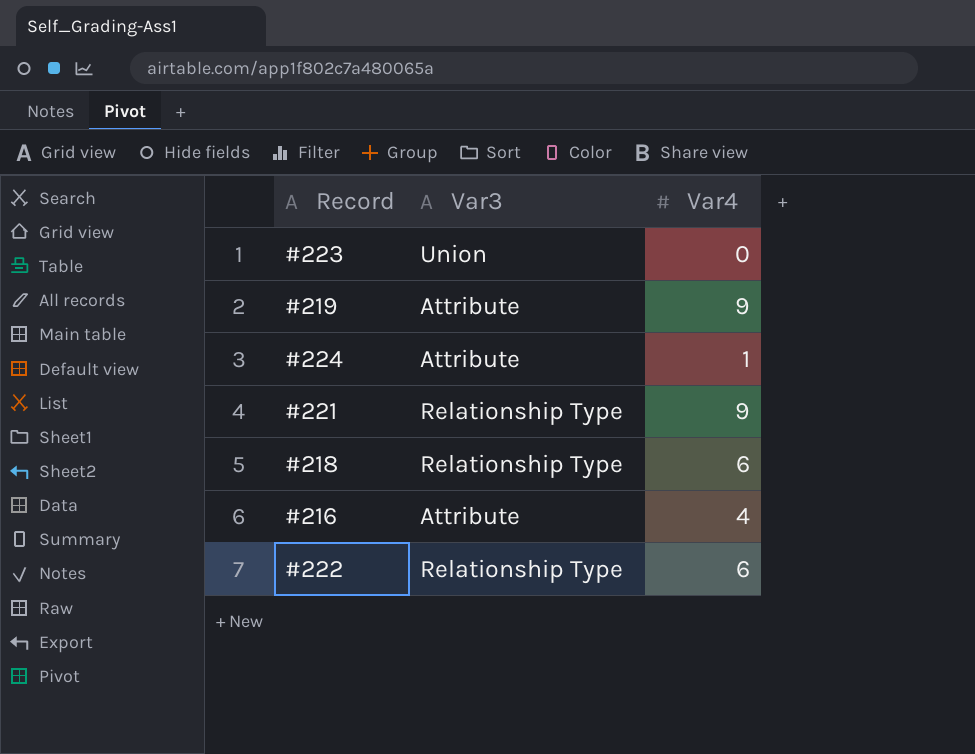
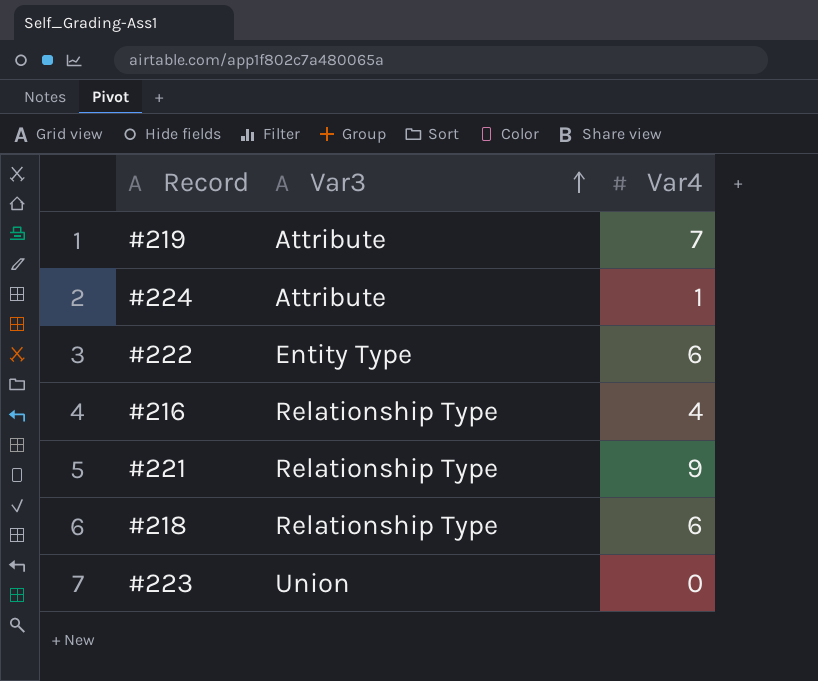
row order: none -> Var3 ascending
#219 | Var4: 9 -> 7
#222 | Var3: Relationship Type -> Entity Type
#216 | Var3: Attribute -> Relationship Type

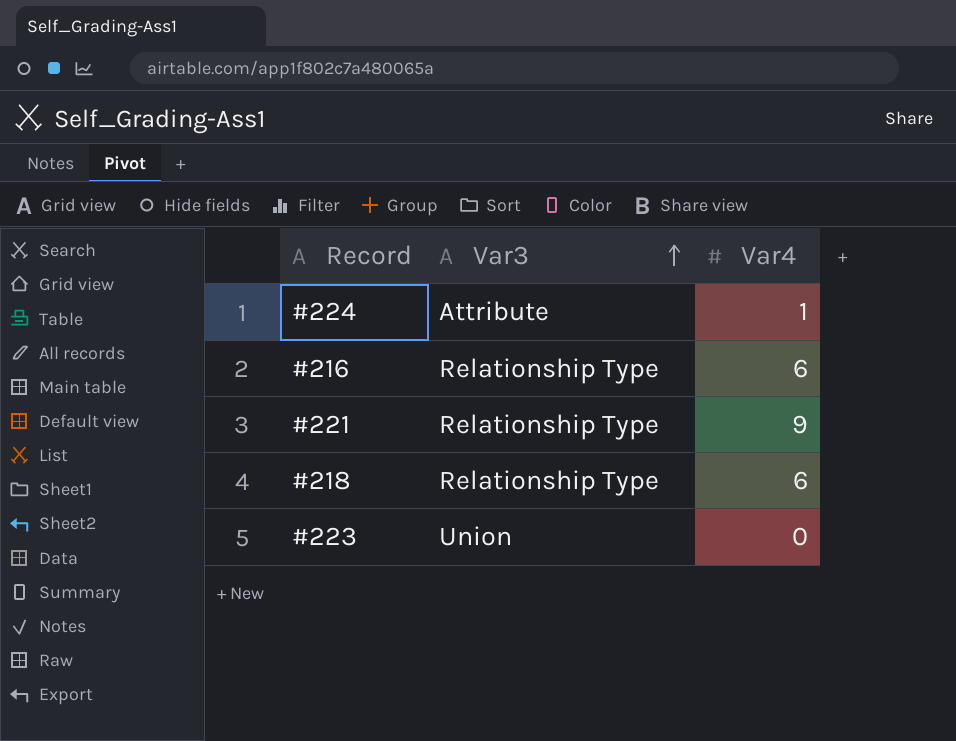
row #219: Attribute | 7 -> none
row #222: Entity Type | 6 -> none
#216 | Var4: 4 -> 6

